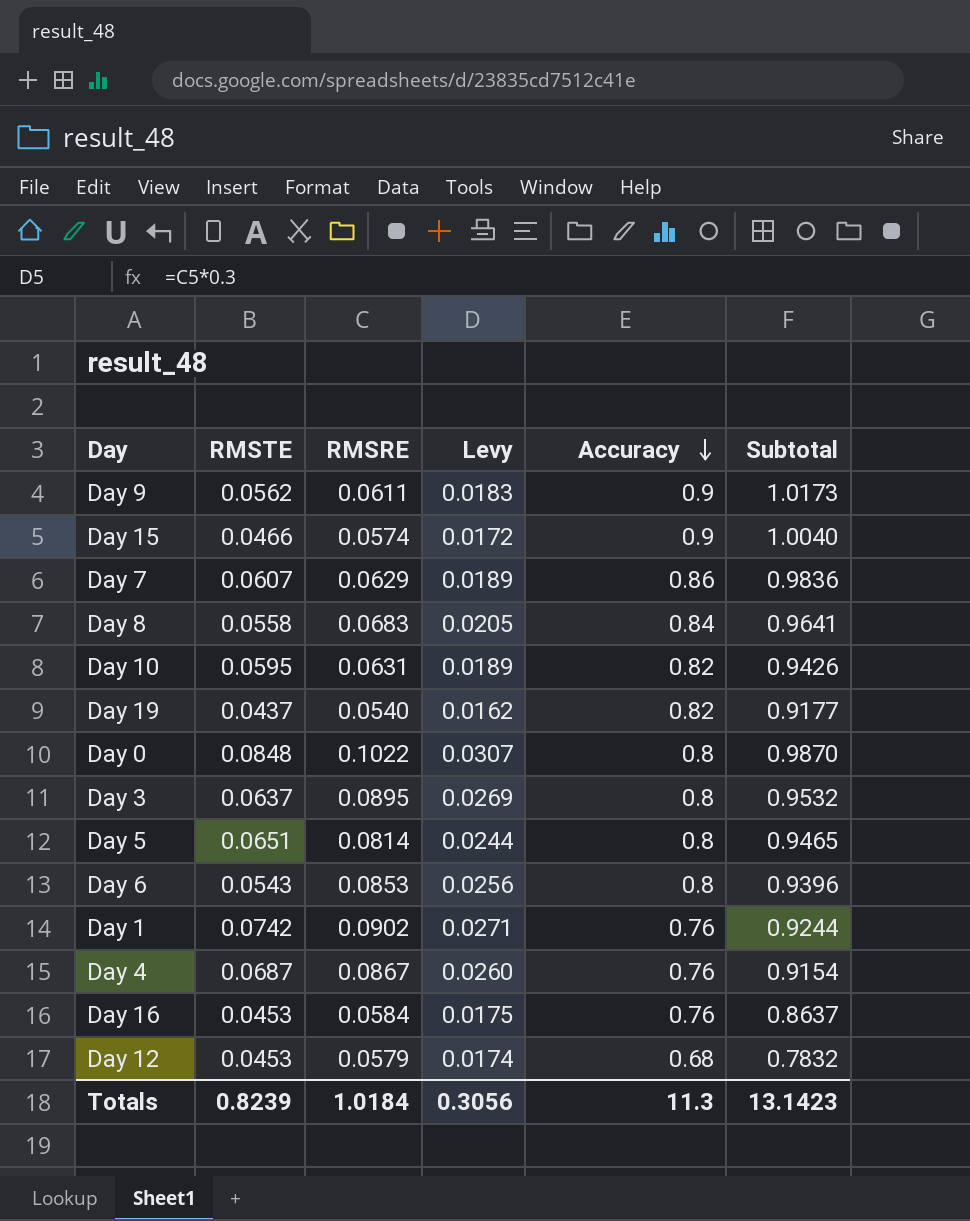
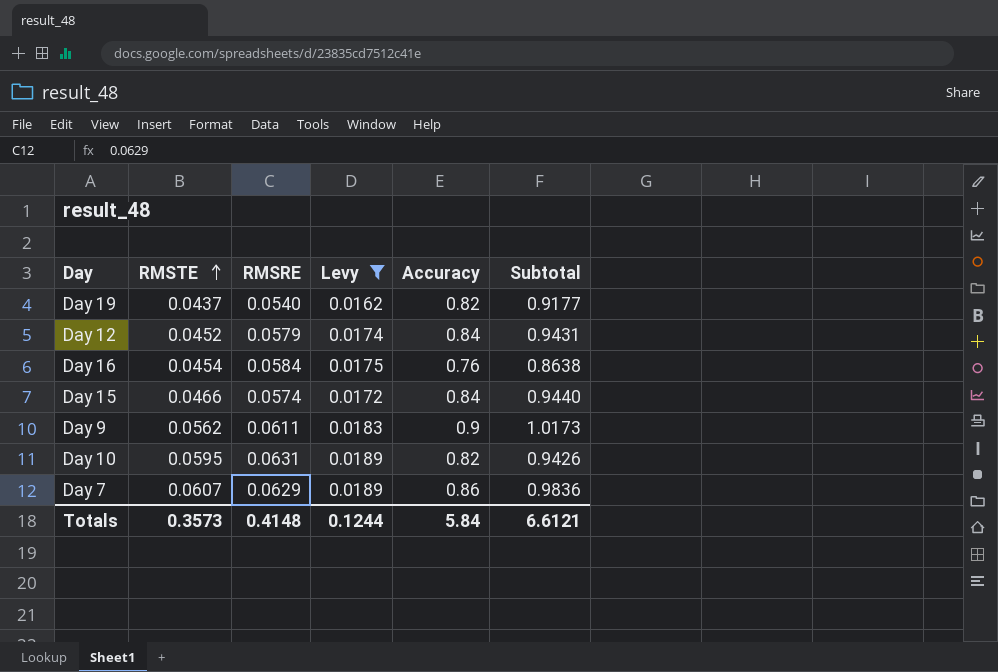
filter: none -> Levy <= 0.0189
row order: Accuracy descending -> RMSTE ascending
Day 12 | RMSTE: 0.0453 -> 0.0452
Day 12 | Accuracy: 0.68 -> 0.84
Day 12 | Subtotal: 0.7832 -> 0.9431
Day 16 | RMSTE: 0.0453 -> 0.0454
Day 16 | Subtotal: 0.8637 -> 0.8638
Day 15 | Accuracy: 0.9 -> 0.84
Day 15 | Subtotal: 1.0040 -> 0.9440
Totals | RMSTE: 0.8239 -> 0.3573
Totals | RMSRE: 1.0184 -> 0.4148
Totals | Levy: 0.3056 -> 0.1244
Totals | Accuracy: 11.3 -> 5.84
Totals | Subtotal: 13.1423 -> 6.6121

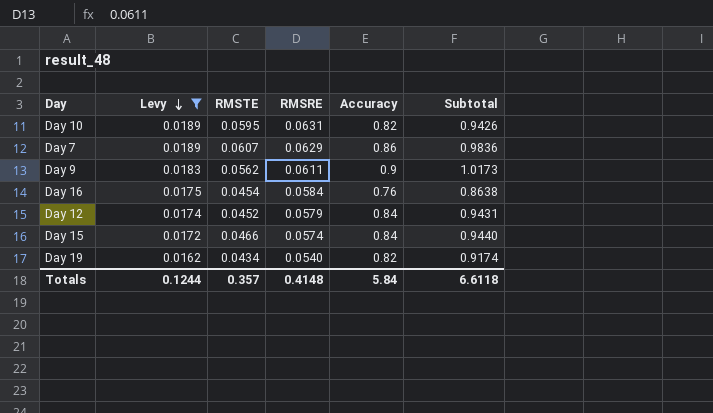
row order: RMSTE ascending -> Levy descending
column Levy | position: 4 -> 2
Day 19 | RMSTE: 0.0437 -> 0.0434
Day 19 | Subtotal: 0.9177 -> 0.9174
Totals | RMSTE: 0.3573 -> 0.357
Totals | Subtotal: 6.6121 -> 6.6118

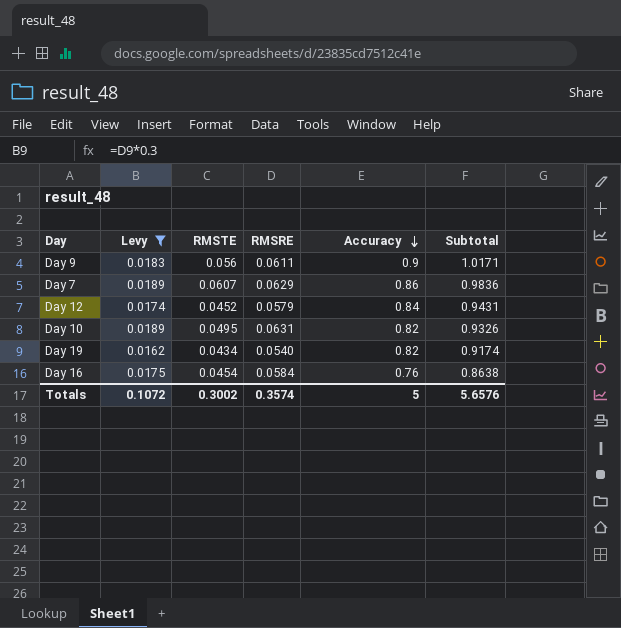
row order: Levy descending -> Accuracy descending
row Day 15: 0.0172 | 0.0466 | 0.0574 | 0.84 | 0.9440 -> none
Day 9 | RMSTE: 0.0562 -> 0.056
Day 9 | Subtotal: 1.0173 -> 1.0171
Day 10 | RMSTE: 0.0595 -> 0.0495
Day 10 | Subtotal: 0.9426 -> 0.9326
Totals | Levy: 0.1244 -> 0.1072
Totals | RMSTE: 0.357 -> 0.3002
Totals | RMSRE: 0.4148 -> 0.3574
Totals | Accuracy: 5.84 -> 5
Totals | Subtotal: 6.6118 -> 5.6576

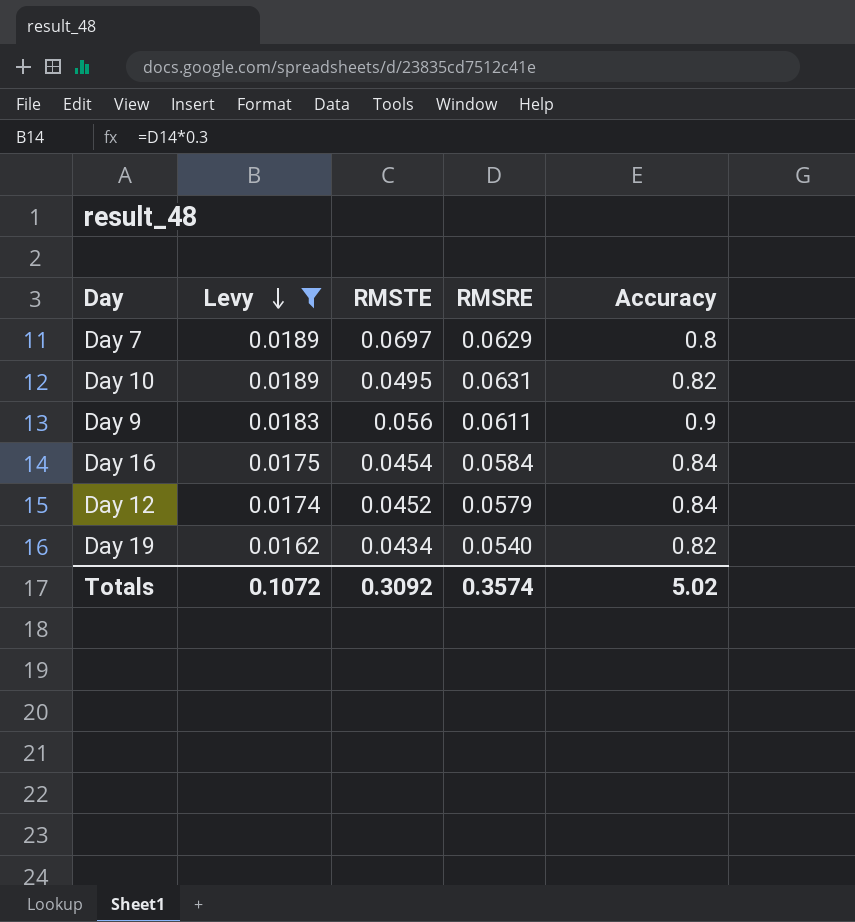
row order: Accuracy descending -> Levy descending
column Subtotal | formula: [RMSTE] + [RMSRE] + [Accuracy] -> none
Day 7 | RMSTE: 0.0607 -> 0.0697
Day 7 | Accuracy: 0.86 -> 0.8
Day 16 | Accuracy: 0.76 -> 0.84
Totals | RMSTE: 0.3002 -> 0.3092
Totals | Accuracy: 5 -> 5.02

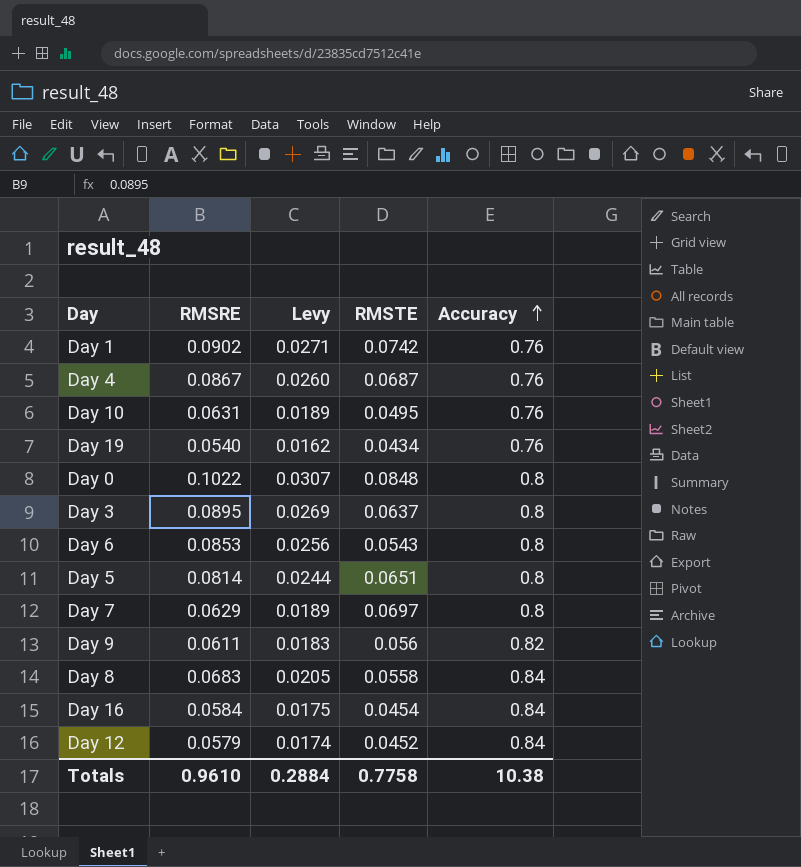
filter: Levy <= 0.0189 -> none
row order: Levy descending -> Accuracy ascending
column RMSRE | position: 4 -> 2
Day 10 | Accuracy: 0.82 -> 0.76
Day 19 | Accuracy: 0.82 -> 0.76
Day 9 | Accuracy: 0.9 -> 0.82
Totals | RMSRE: 0.3574 -> 0.9610
Totals | Levy: 0.1072 -> 0.2884
Totals | RMSTE: 0.3092 -> 0.7758
Totals | Accuracy: 5.02 -> 10.38

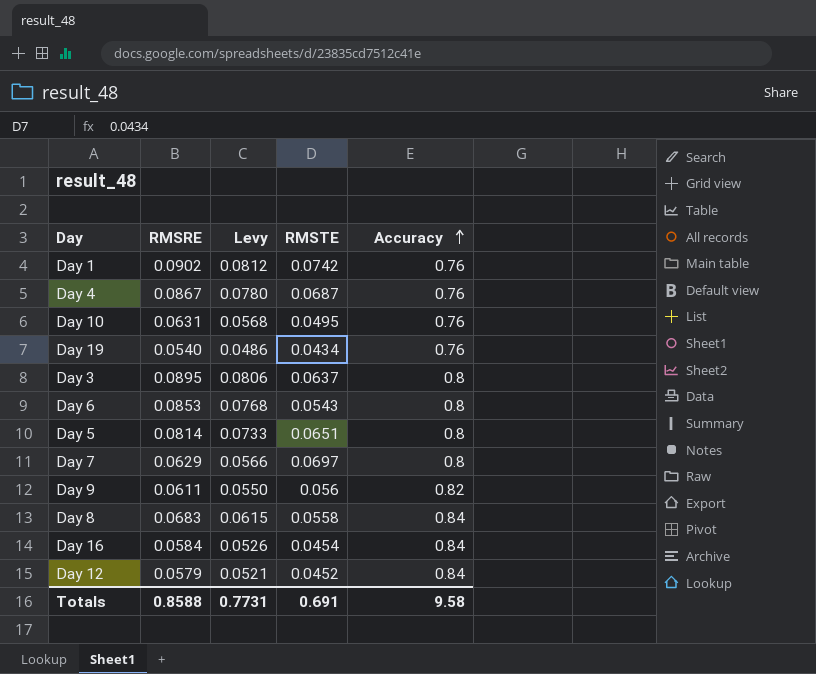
column Levy | formula: [RMSRE] * 0.3 -> [RMSRE] * 0.9
row Day 0: 0.1022 | 0.0307 | 0.0848 | 0.8 -> none
Totals | RMSRE: 0.9610 -> 0.8588
Totals | Levy: 0.2884 -> 0.7731
Totals | RMSTE: 0.7758 -> 0.691
Totals | Accuracy: 10.38 -> 9.58

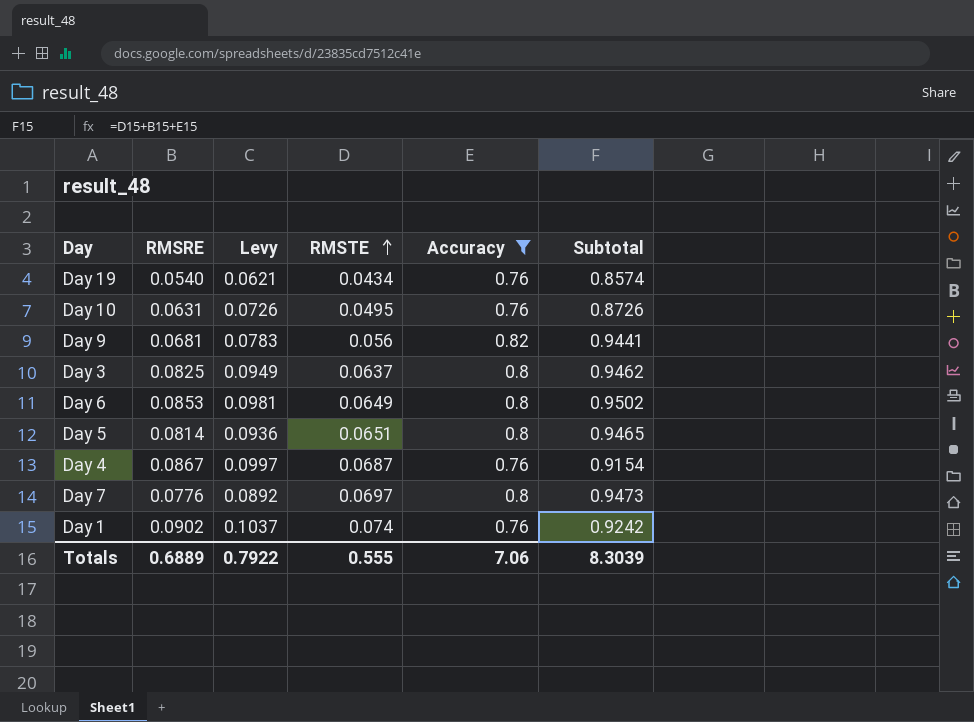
filter: none -> Accuracy != 0.84
row order: Accuracy ascending -> RMSTE ascending
column Levy | formula: [RMSRE] * 0.9 -> [RMSRE] * 1.15
column Subtotal | formula: none -> [RMSRE] + [RMSTE] + [Accuracy]
Day 9 | RMSRE: 0.0611 -> 0.0681
Day 3 | RMSRE: 0.0895 -> 0.0825
Day 6 | RMSTE: 0.0543 -> 0.0649
Day 7 | RMSRE: 0.0629 -> 0.0776
Day 1 | RMSTE: 0.0742 -> 0.074
Totals | RMSRE: 0.8588 -> 0.6889
Totals | Levy: 0.7731 -> 0.7922
Totals | RMSTE: 0.691 -> 0.555
Totals | Accuracy: 9.58 -> 7.06

